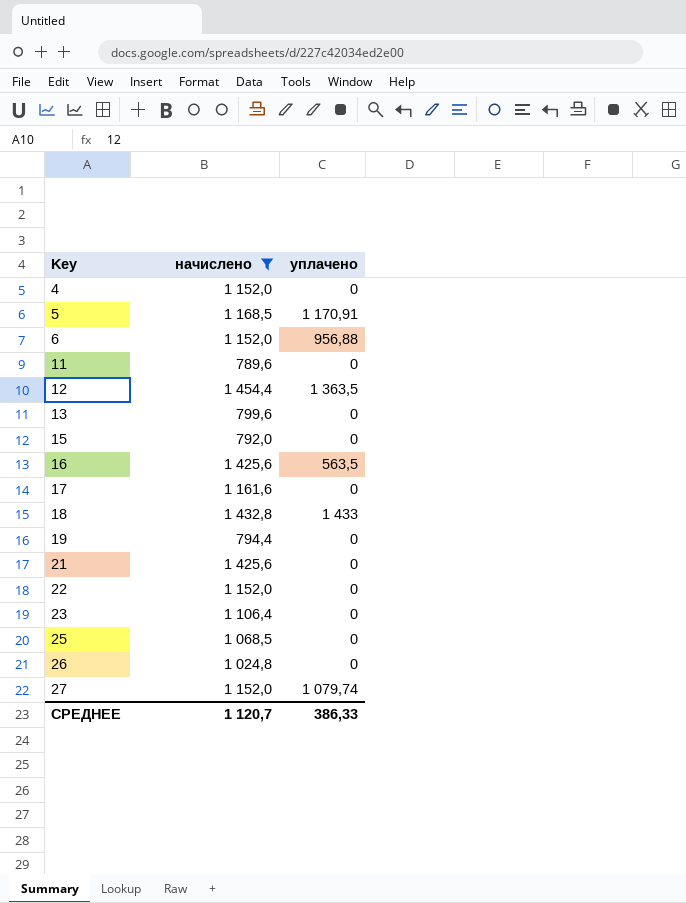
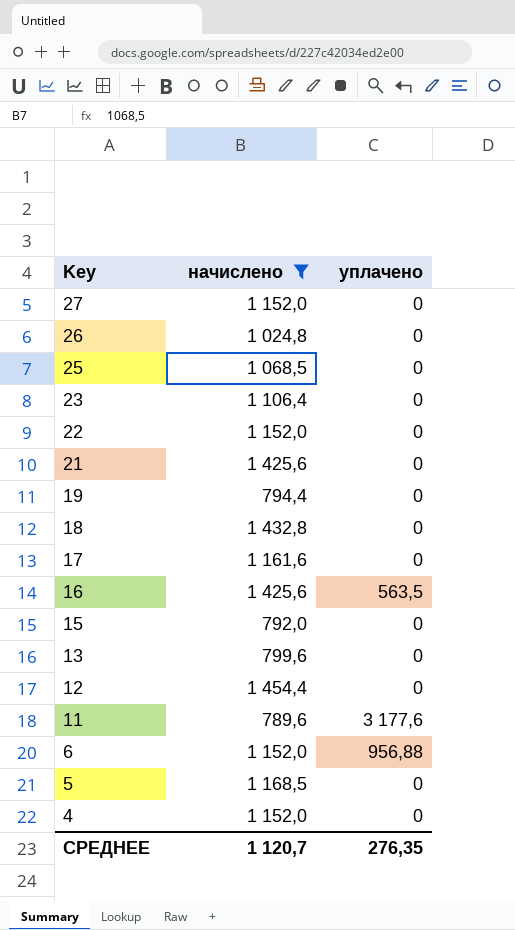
row order: Key ascending -> Key descending
27 | уплачено: 1 079,74 -> 0
18 | уплачено: 1 433 -> 0
12 | уплачено: 1 363,5 -> 0
11 | уплачено: 0 -> 3 177,6
5 | уплачено: 1 170,91 -> 0
СРЕДНЕЕ | уплачено: 386,33 -> 276,35

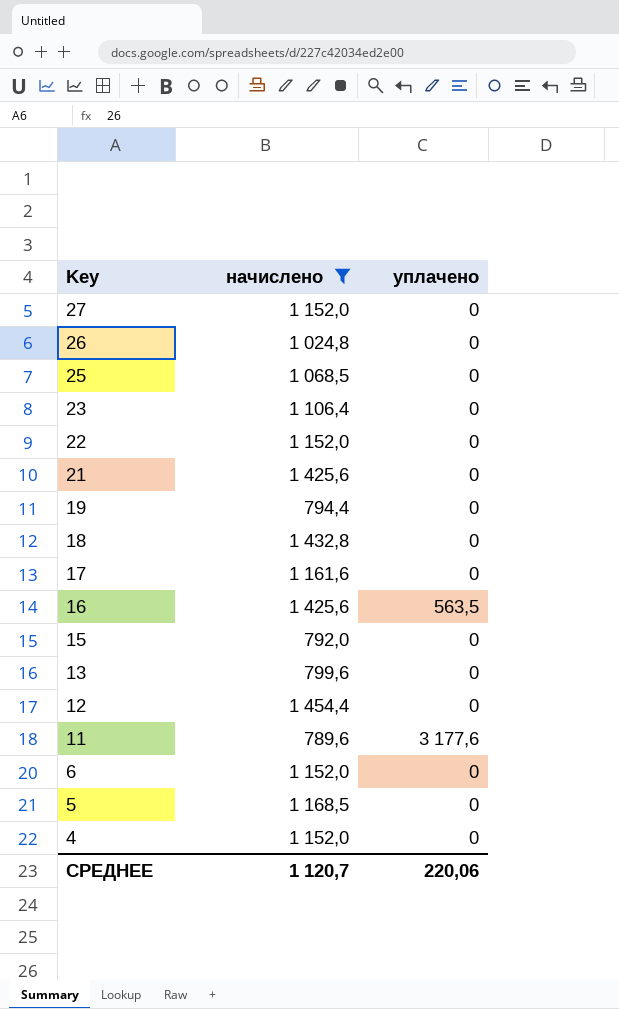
6 | уплачено: 956,88 -> 0
СРЕДНЕЕ | уплачено: 276,35 -> 220,06

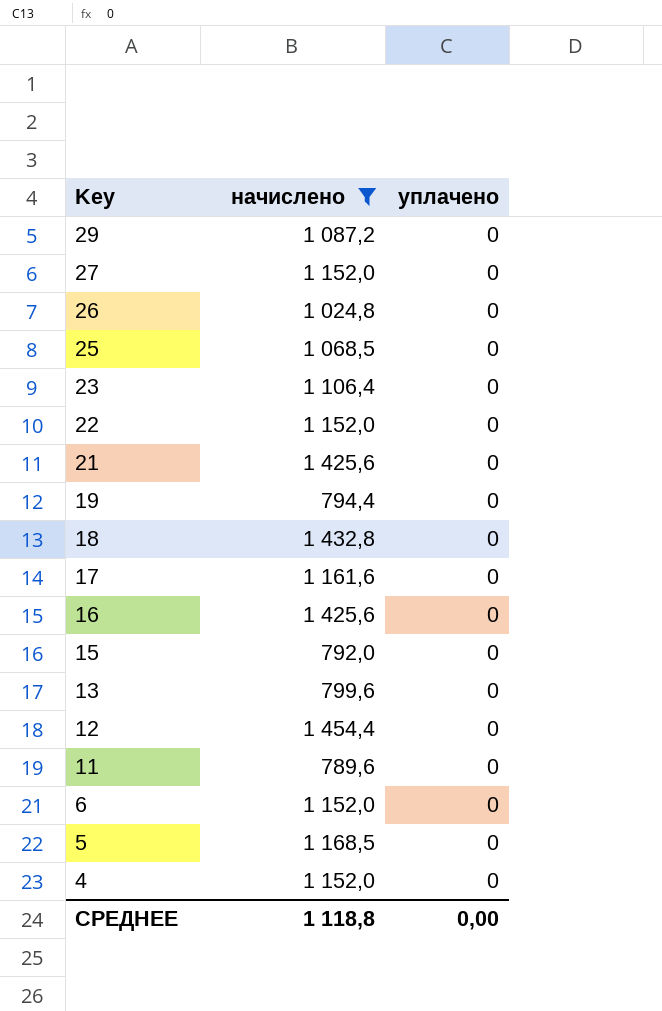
row 29: none -> 1 087,2 | 0
16 | уплачено: 563,5 -> 0
11 | уплачено: 3 177,6 -> 0
СРЕДНЕЕ | начислено: 1 120,7 -> 1 118,8
СРЕДНЕЕ | уплачено: 220,06 -> 0,00

